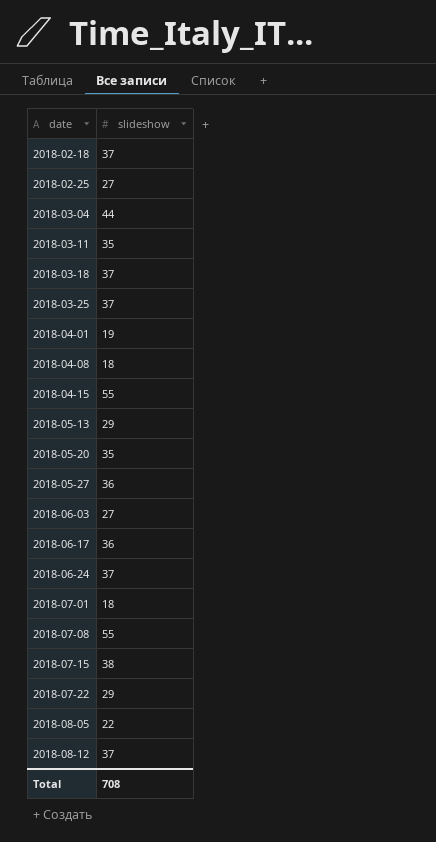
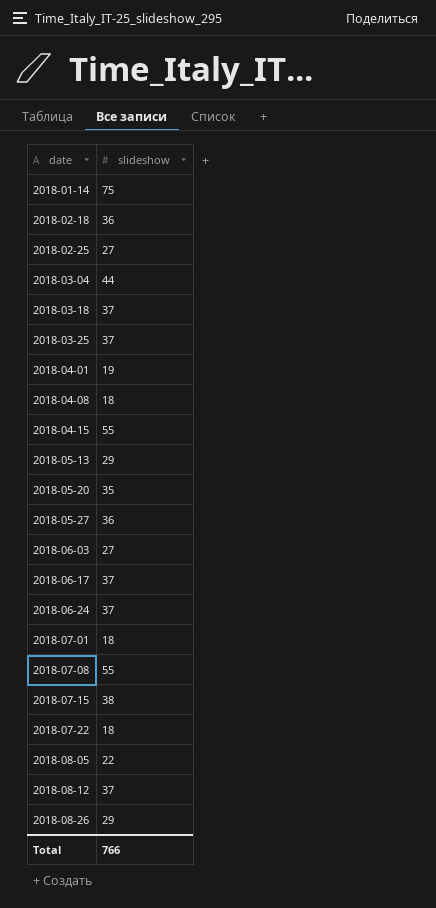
row 2018-03-11: 35 -> none
row 2018-01-14: none -> 75
2018-02-18 | slideshow: 37 -> 36
2018-06-17 | slideshow: 36 -> 37
2018-07-22 | slideshow: 29 -> 18
row 2018-08-26: none -> 29
Total | slideshow: 708 -> 766

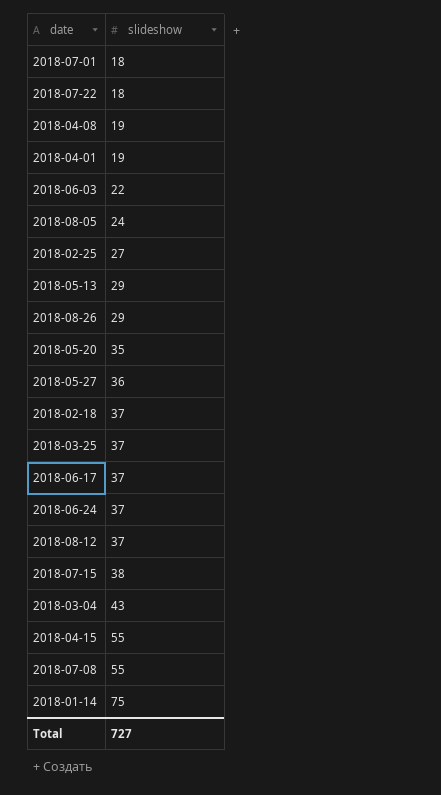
row order: date ascending -> slideshow ascending
row 2018-03-18: 37 -> none
2018-04-08 | slideshow: 18 -> 19
2018-06-03 | slideshow: 27 -> 22
2018-08-05 | slideshow: 22 -> 24
2018-02-18 | slideshow: 36 -> 37
2018-03-04 | slideshow: 44 -> 43
Total | slideshow: 766 -> 727

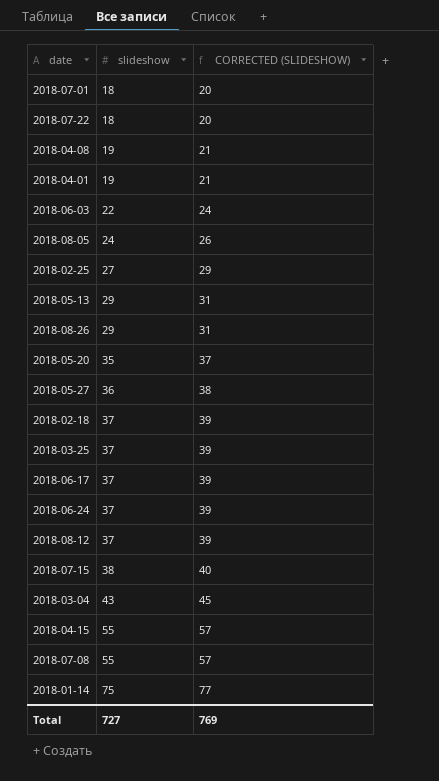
column CORRECTED (SLIDESHOW) | formula: none -> [slideshow] + 2

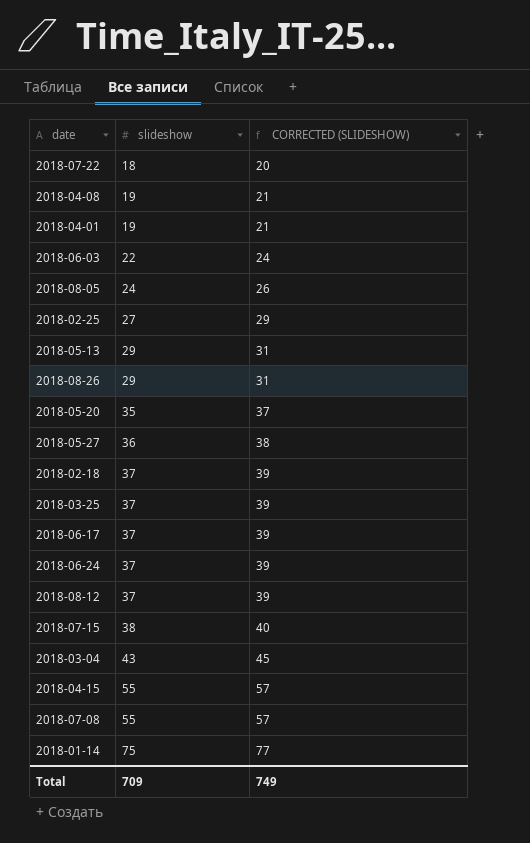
row 2018-07-01: 18 | 20 -> none
Total | slideshow: 727 -> 709
Total | CORRECTED (SLIDESHOW): 769 -> 749

